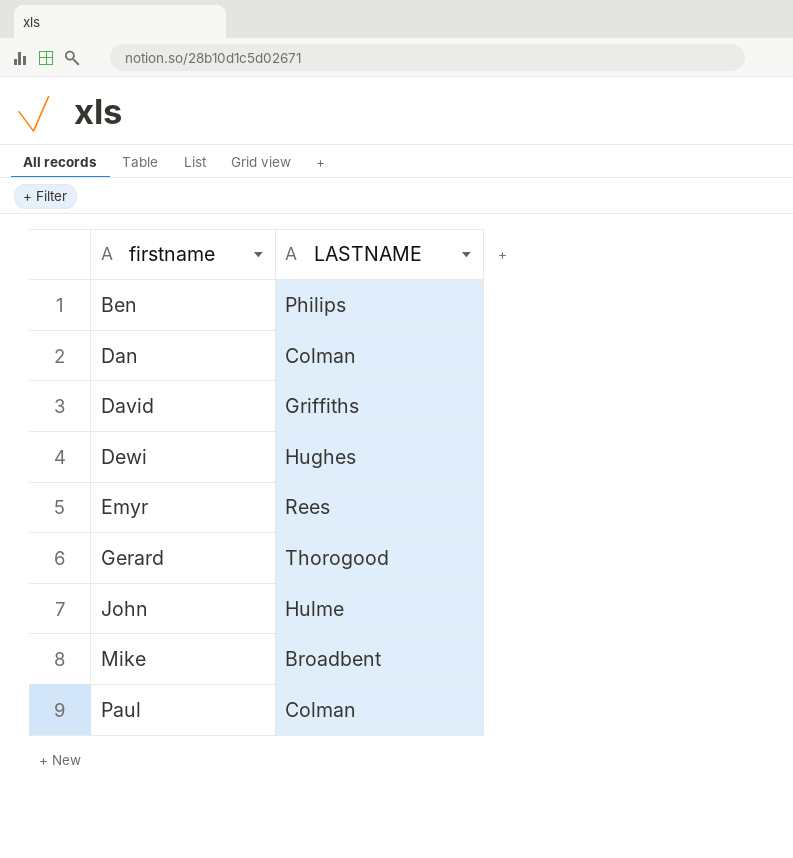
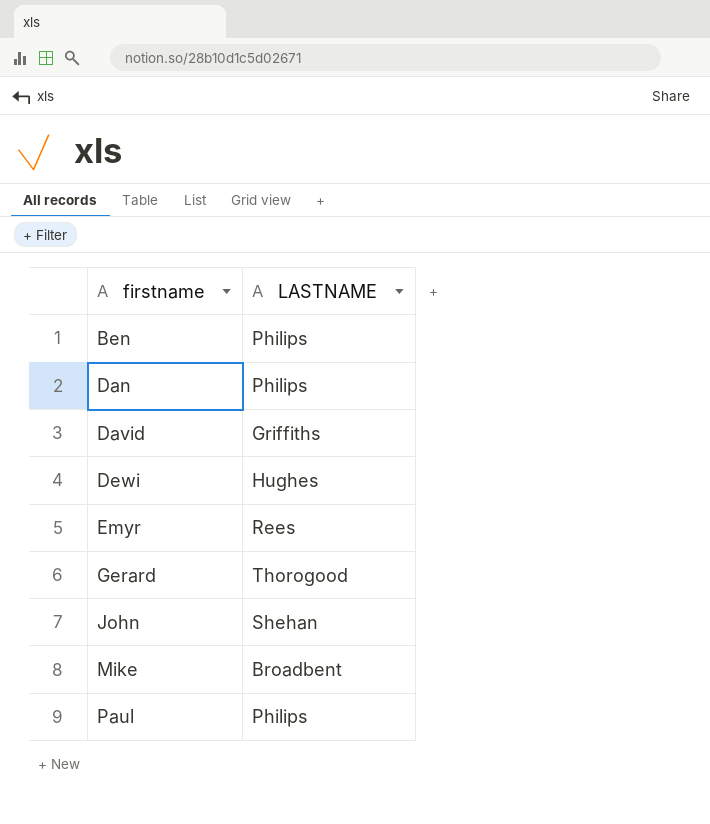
Dan | LASTNAME: Colman -> Philips
John | LASTNAME: Hulme -> Shehan
Paul | LASTNAME: Colman -> Philips

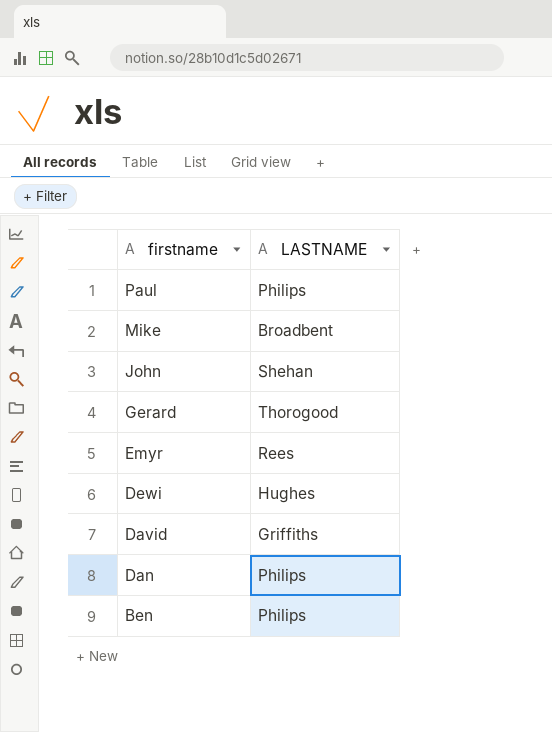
row order: firstname ascending -> firstname descending

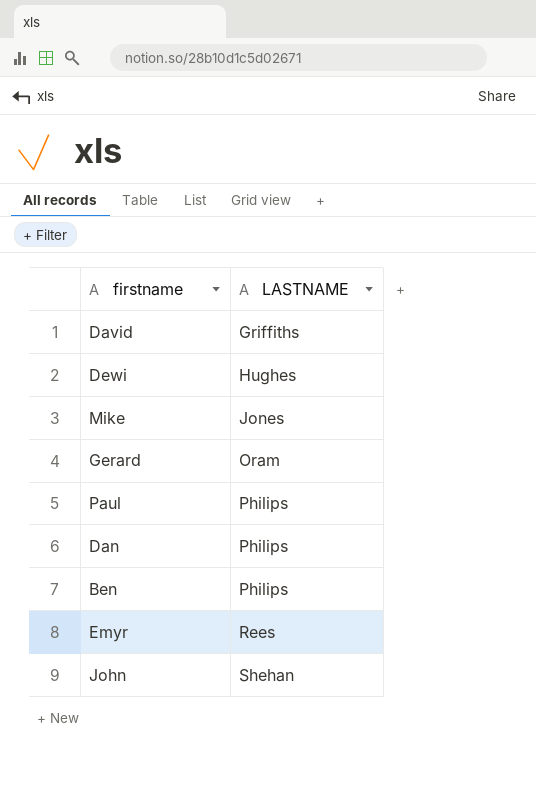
row order: firstname descending -> LASTNAME ascending
Mike | LASTNAME: Broadbent -> Jones
Gerard | LASTNAME: Thorogood -> Oram

